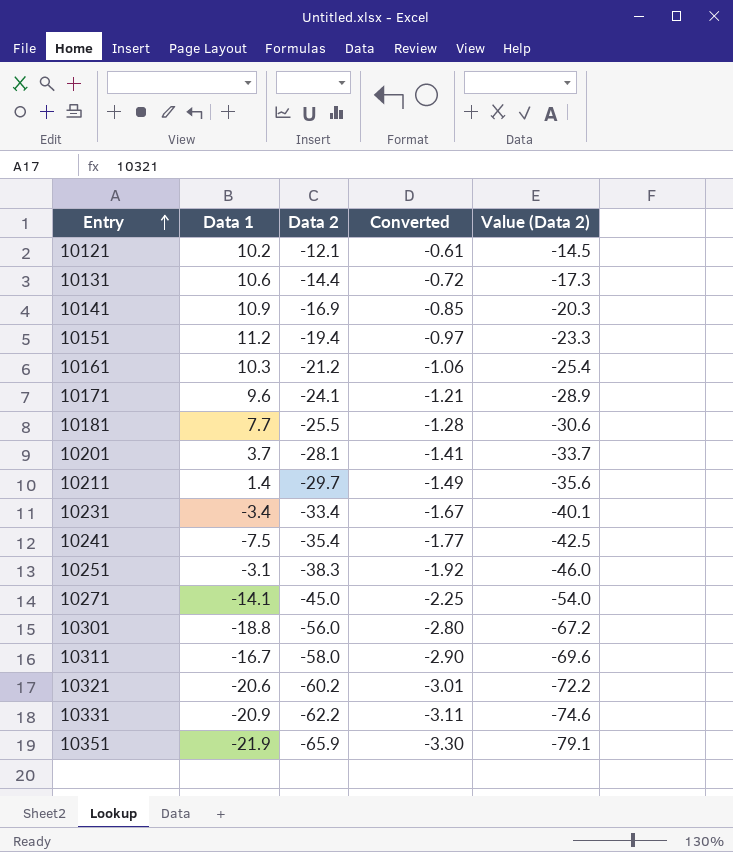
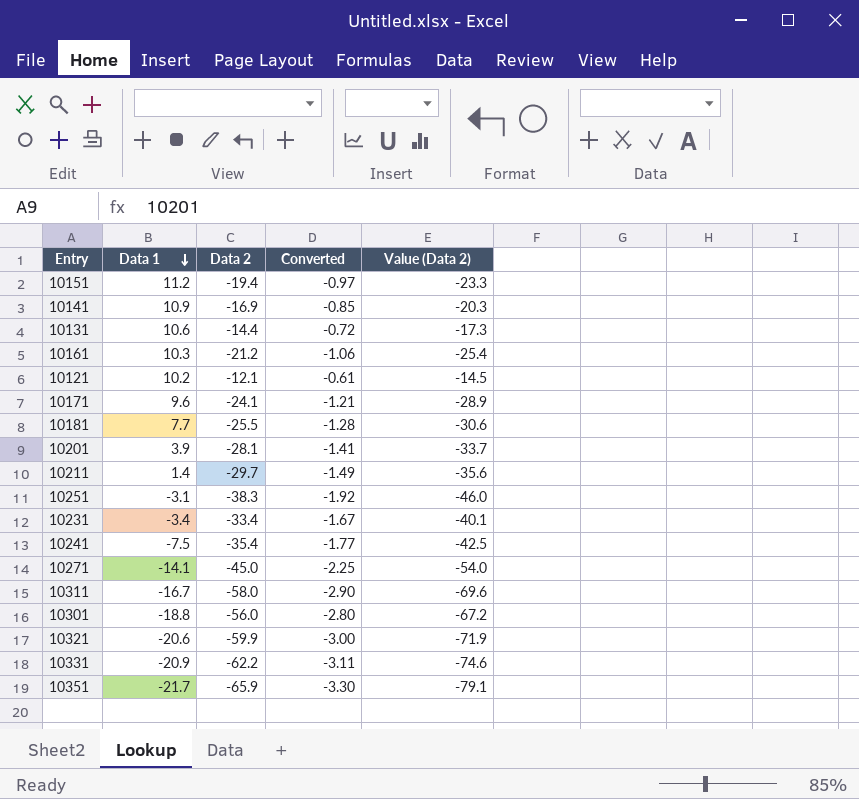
row order: Entry ascending -> Data 1 descending
10201 | Data 1: 3.7 -> 3.9
10321 | Data 2: -60.2 -> -59.9
10321 | Converted: -3.01 -> -3.00
10321 | Value (Data 2): -72.2 -> -71.9
10351 | Data 1: -21.9 -> -21.7

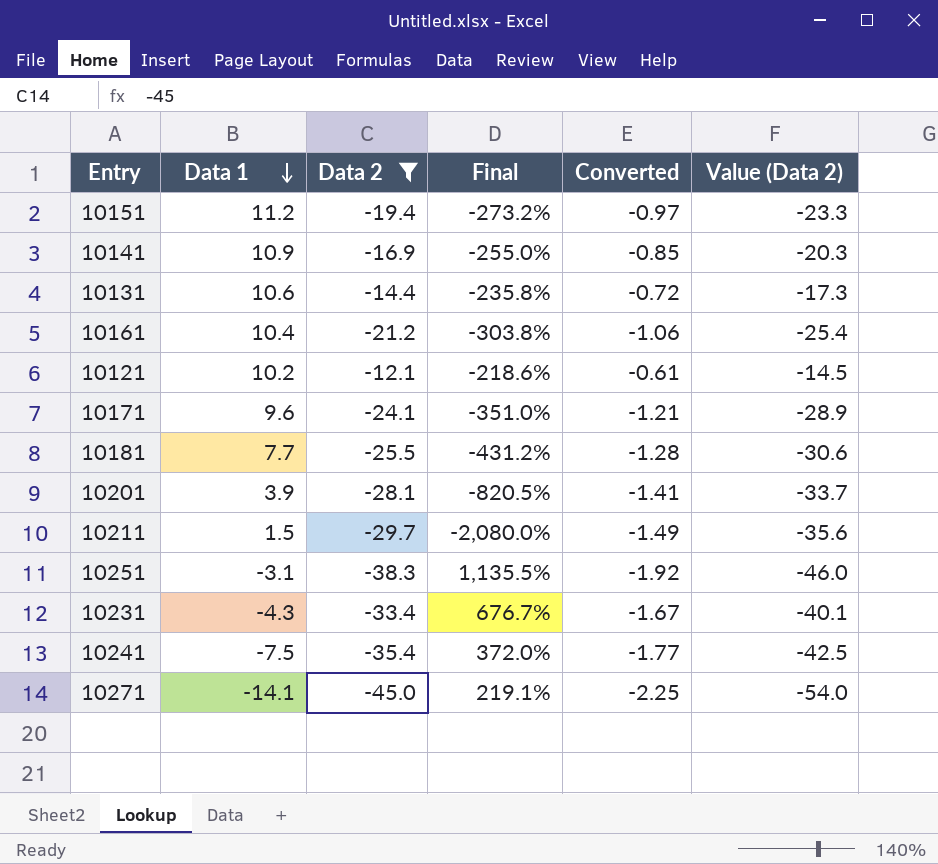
filter: none -> Data 2 >= -45.0
column Final | formula: none -> ([Data 2] - [Data 1]) / [Data 1]
10161 | Data 1: 10.3 -> 10.4
10211 | Data 1: 1.4 -> 1.5
10231 | Data 1: -3.4 -> -4.3

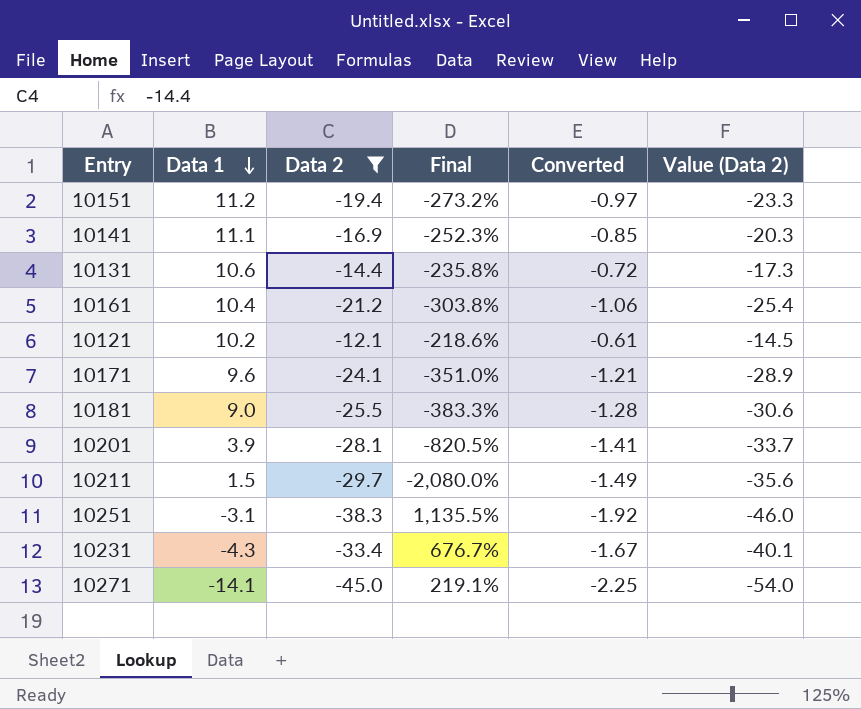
row 10241: -7.5 | -35.4 | 372.0% | -1.77 | -42.5 -> none
10141 | Data 1: 10.9 -> 11.1
10141 | Final: -255.0% -> -252.3%
10181 | Data 1: 7.7 -> 9.0
10181 | Final: -431.2% -> -383.3%

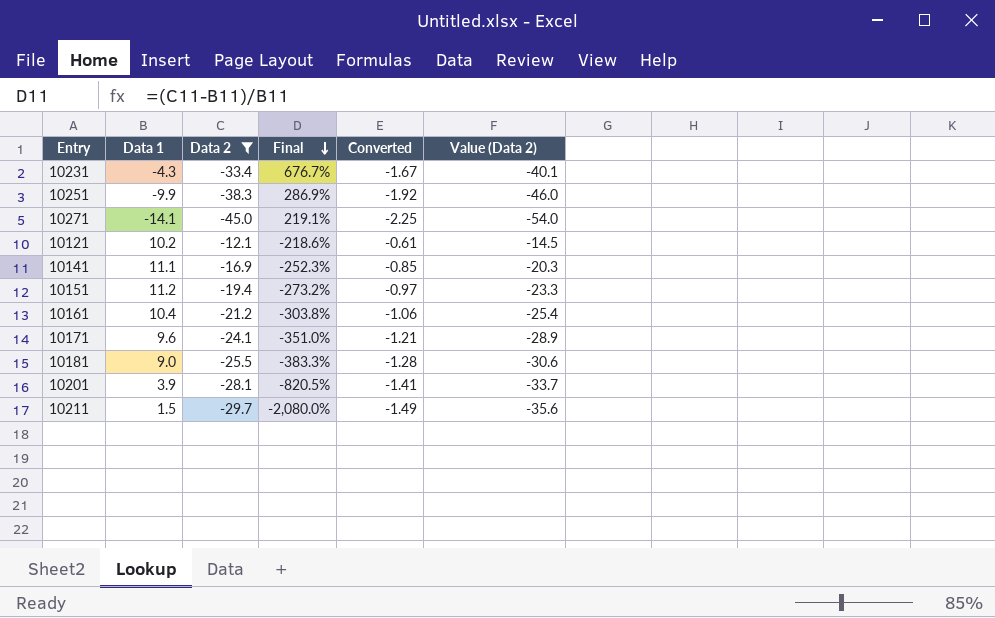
row order: Data 1 descending -> Final descending
row 10131: 10.6 | -14.4 | -235.8% | -0.72 | -17.3 -> none
10251 | Data 1: -3.1 -> -9.9
10251 | Final: 1,135.5% -> 286.9%

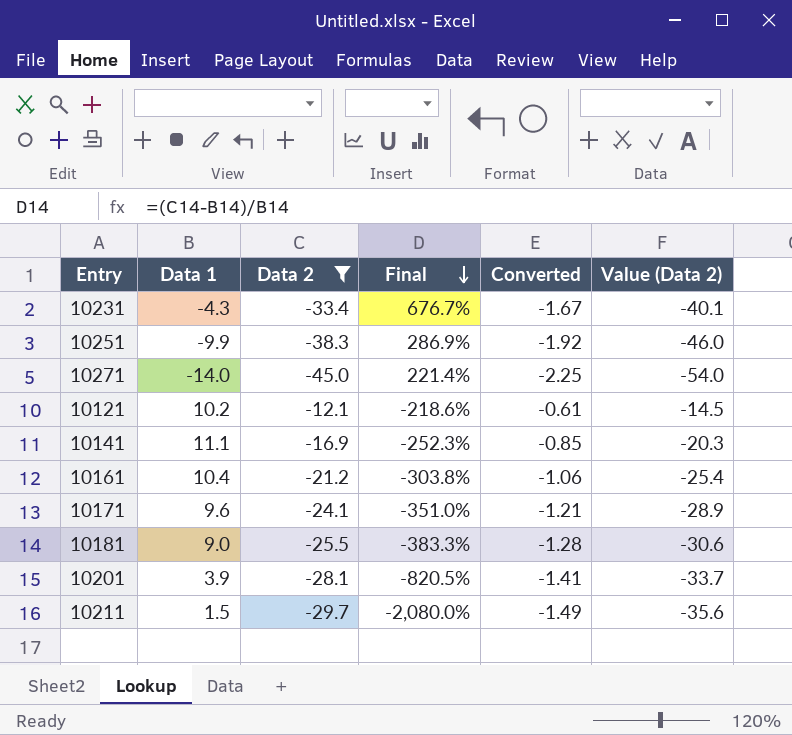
row 10151: 11.2 | -19.4 | -273.2% | -0.97 | -23.3 -> none
10271 | Data 1: -14.1 -> -14.0
10271 | Final: 219.1% -> 221.4%

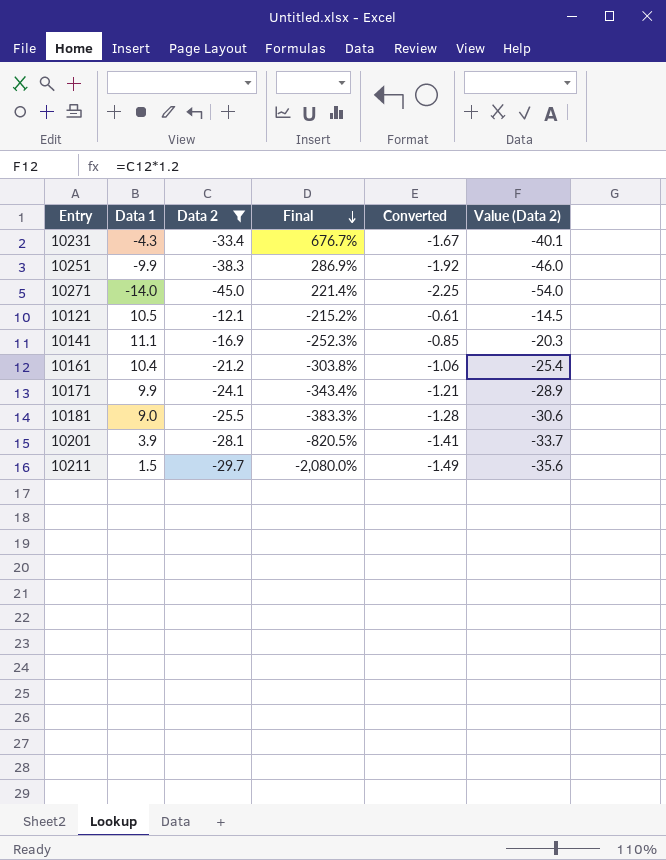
10121 | Data 1: 10.2 -> 10.5
10121 | Final: -218.6% -> -215.2%
10171 | Data 1: 9.6 -> 9.9
10171 | Final: -351.0% -> -343.4%

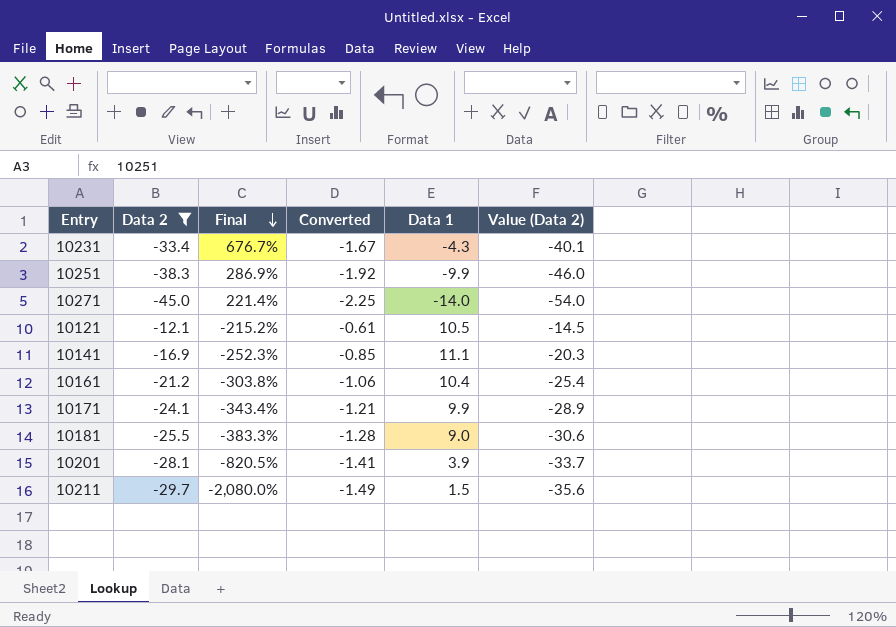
column Data 1 | position: 2 -> 5

